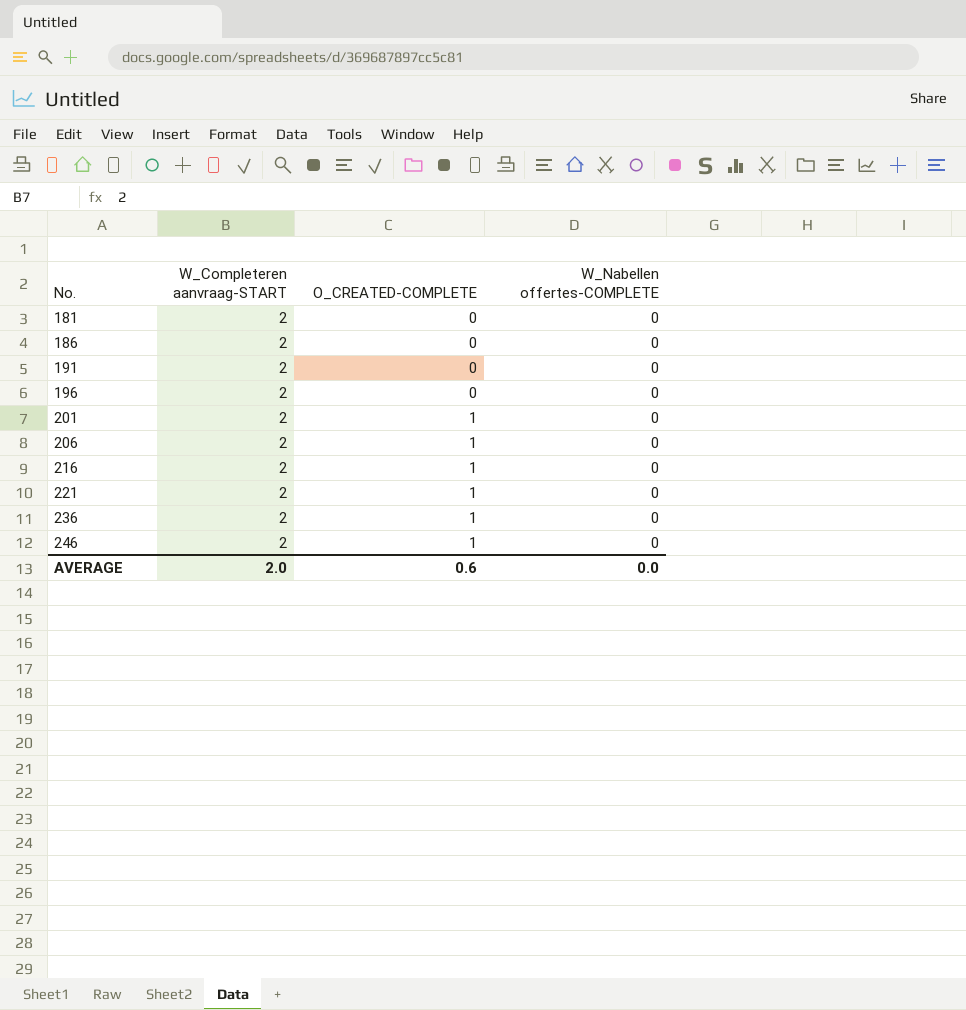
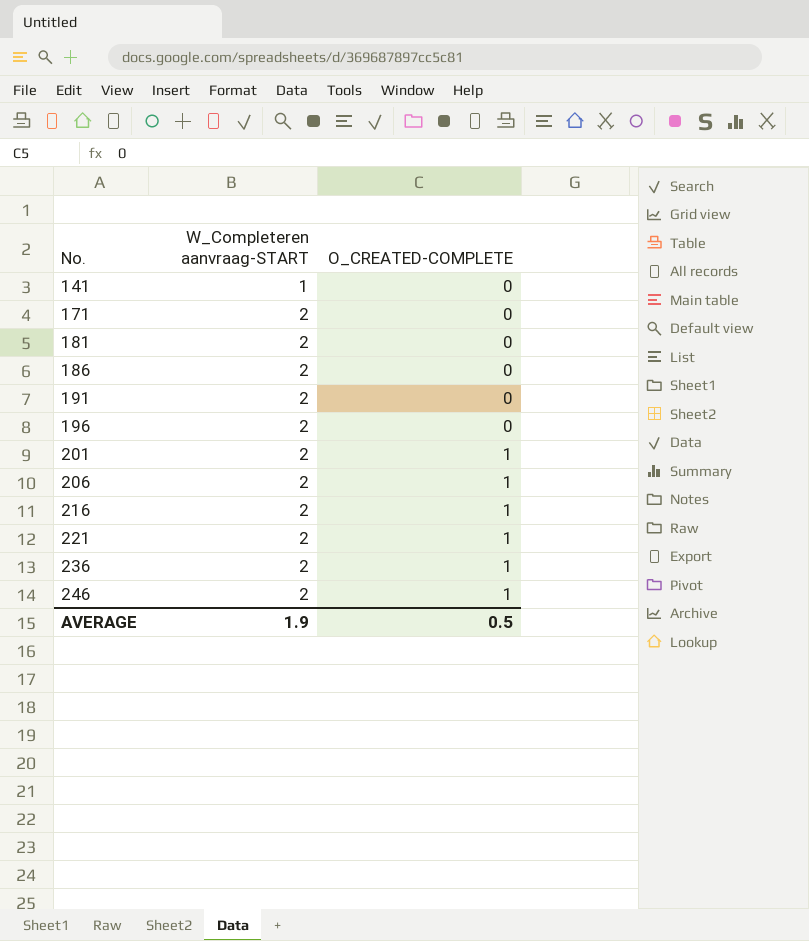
column W_Nabellen offertes-COMPLETE | position: 4 -> none
row 141: none -> 1 | 0
row 171: none -> 2 | 0
AVERAGE | W_Completeren aanvraag-START: 2.0 -> 1.9
AVERAGE | O_CREATED-COMPLETE: 0.6 -> 0.5

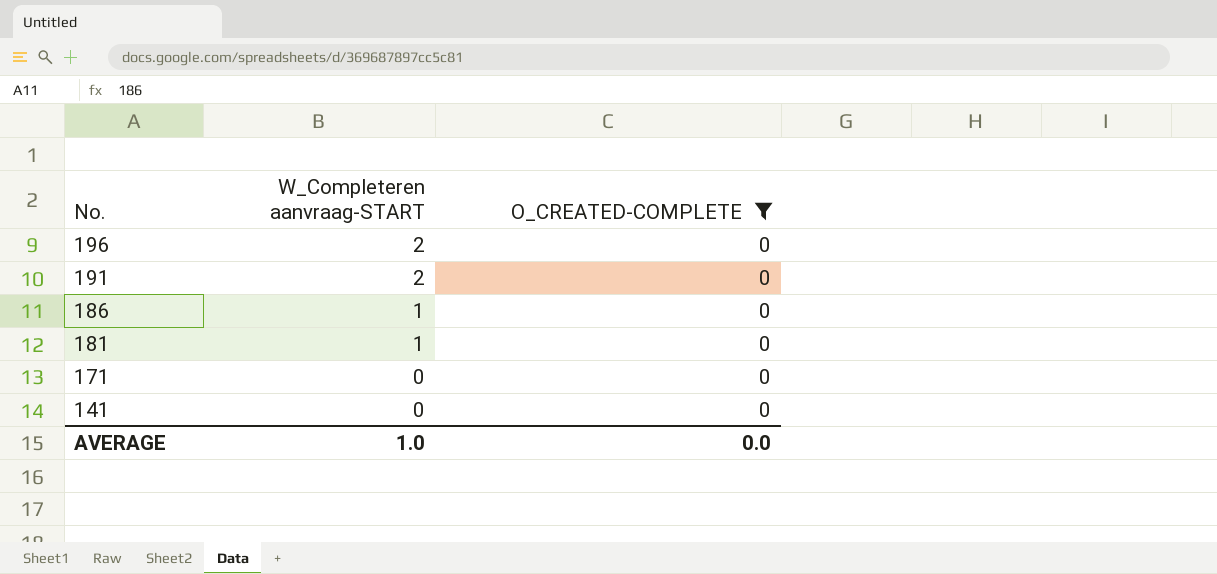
filter: none -> O_CREATED-COMPLETE = 0
row order: No. ascending -> No. descending
186 | W_Completeren aanvraag-START: 2 -> 1
181 | W_Completeren aanvraag-START: 2 -> 1
171 | W_Completeren aanvraag-START: 2 -> 0
141 | W_Completeren aanvraag-START: 1 -> 0
AVERAGE | W_Completeren aanvraag-START: 1.9 -> 1.0
AVERAGE | O_CREATED-COMPLETE: 0.5 -> 0.0

